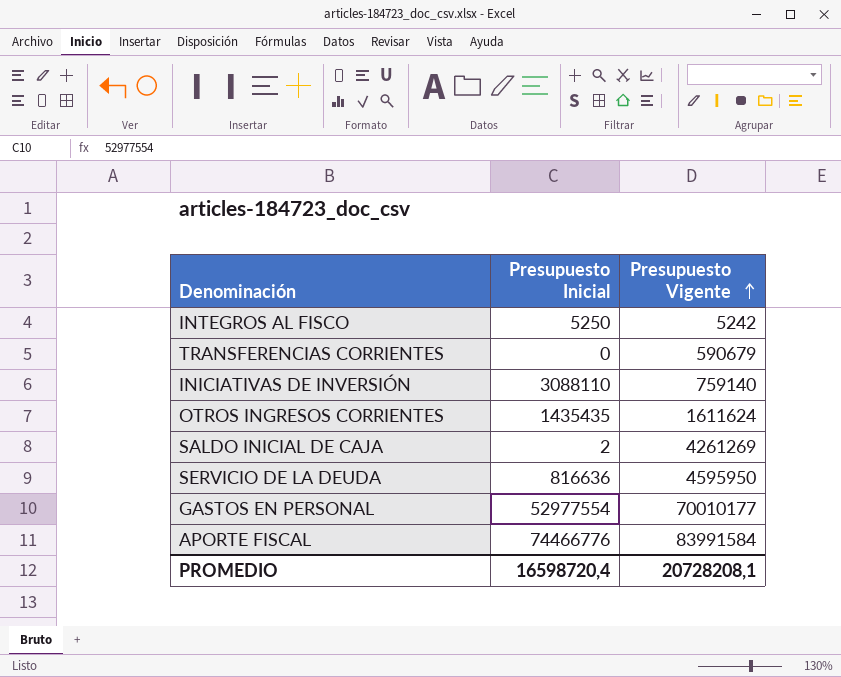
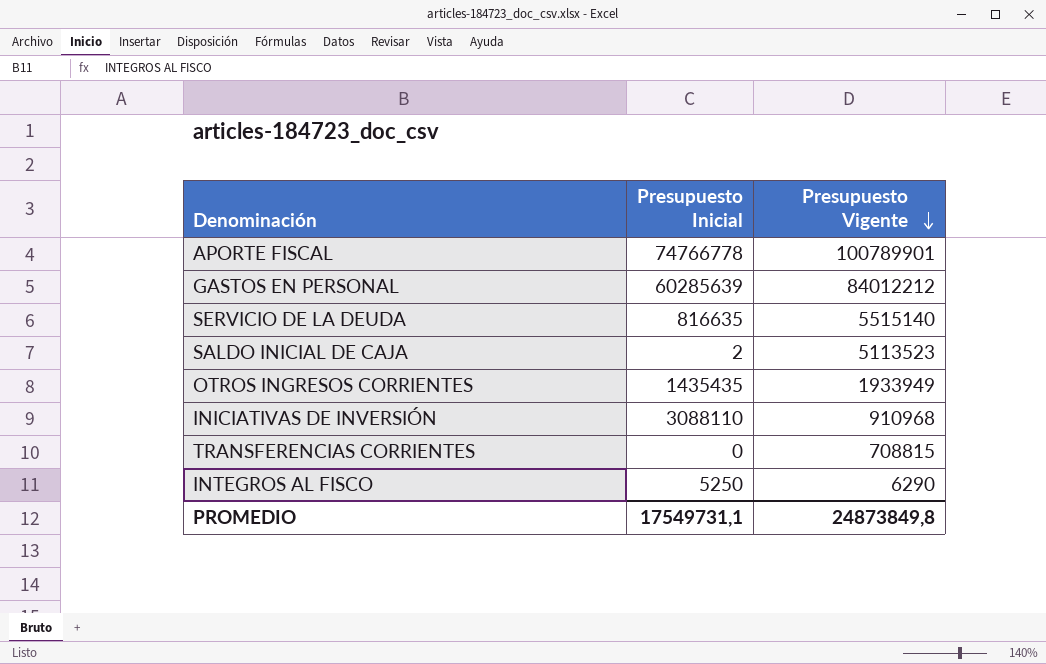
row order: Presupuesto Vigente ascending -> Presupuesto Vigente descending
APORTE FISCAL | Presupuesto Inicial: 74466776 -> 74766778
APORTE FISCAL | Presupuesto Vigente: 83991584 -> 100789901
GASTOS EN PERSONAL | Presupuesto Inicial: 52977554 -> 60285639
GASTOS EN PERSONAL | Presupuesto Vigente: 70010177 -> 84012212
SERVICIO DE LA DEUDA | Presupuesto Inicial: 816636 -> 816635
SERVICIO DE LA DEUDA | Presupuesto Vigente: 4595950 -> 5515140
SALDO INICIAL DE CAJA | Presupuesto Vigente: 4261269 -> 5113523
OTROS INGRESOS CORRIENTES | Presupuesto Vigente: 1611624 -> 1933949
INICIATIVAS DE INVERSIÓN | Presupuesto Vigente: 759140 -> 910968
TRANSFERENCIAS CORRIENTES | Presupuesto Vigente: 590679 -> 708815
INTEGROS AL FISCO | Presupuesto Vigente: 5242 -> 6290
PROMEDIO | Presupuesto Inicial: 16598720,4 -> 17549731,1
PROMEDIO | Presupuesto Vigente: 20728208,1 -> 24873849,8

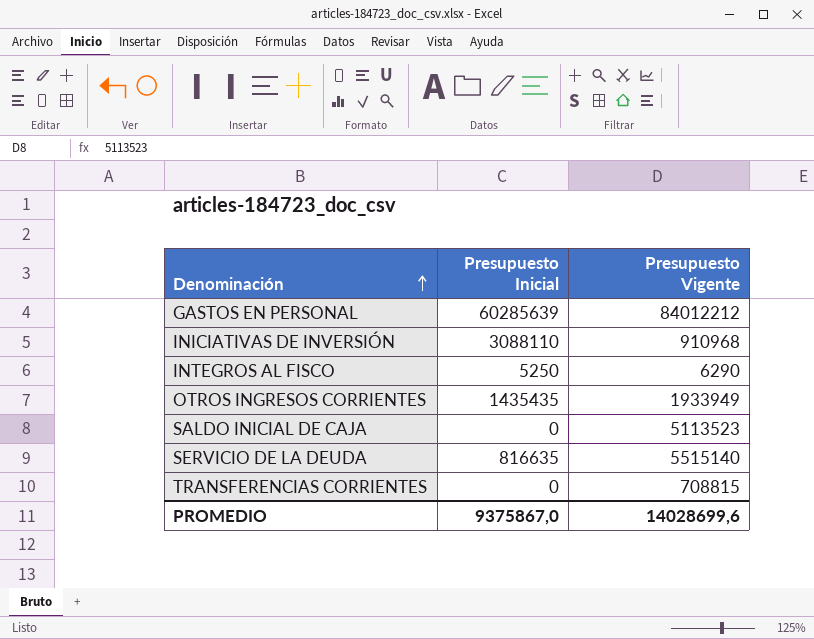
row order: Presupuesto Vigente descending -> Denominación ascending
row APORTE FISCAL: 74766778 | 100789901 -> none
SALDO INICIAL DE CAJA | Presupuesto Inicial: 2 -> 0
PROMEDIO | Presupuesto Inicial: 17549731,1 -> 9375867,0
PROMEDIO | Presupuesto Vigente: 24873849,8 -> 14028699,6

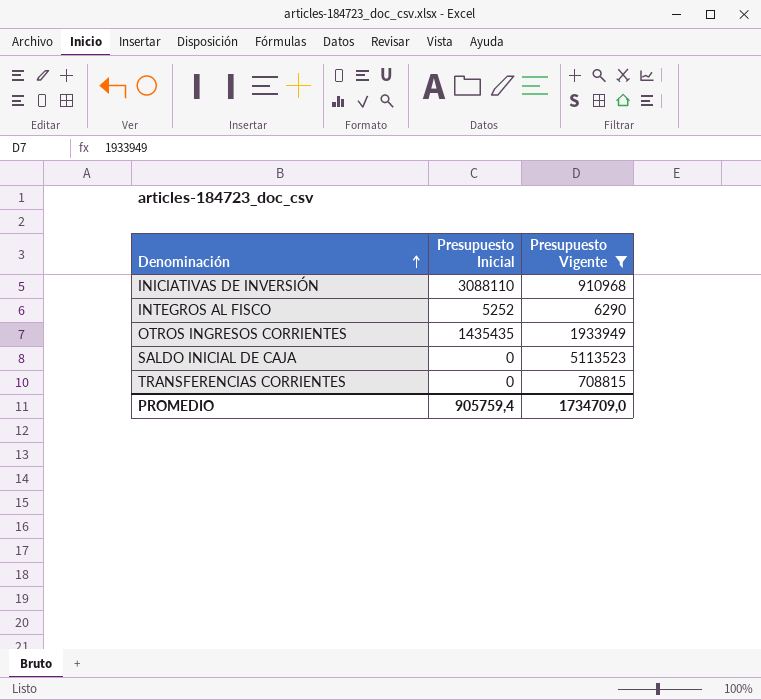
filter: none -> Presupuesto Vigente <= 5113523
INTEGROS AL FISCO | Presupuesto Inicial: 5250 -> 5252
PROMEDIO | Presupuesto Inicial: 9375867,0 -> 905759,4
PROMEDIO | Presupuesto Vigente: 14028699,6 -> 1734709,0

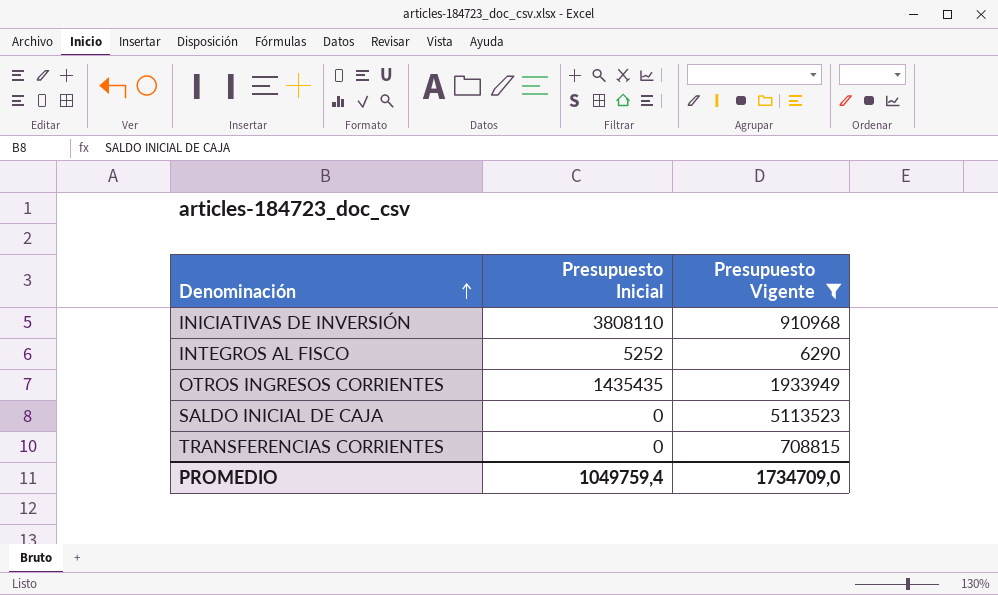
INICIATIVAS DE INVERSIÓN | Presupuesto Inicial: 3088110 -> 3808110
PROMEDIO | Presupuesto Inicial: 905759,4 -> 1049759,4

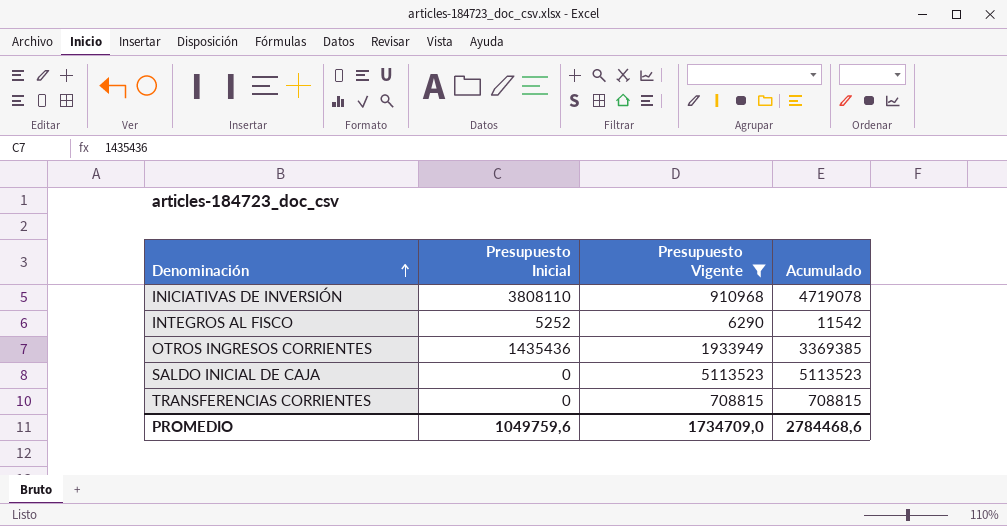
column Acumulado | formula: none -> [Presupuesto Inicial] + [Presupuesto Vigente]
OTROS INGRESOS CORRIENTES | Presupuesto Inicial: 1435435 -> 1435436
PROMEDIO | Presupuesto Inicial: 1049759,4 -> 1049759,6

